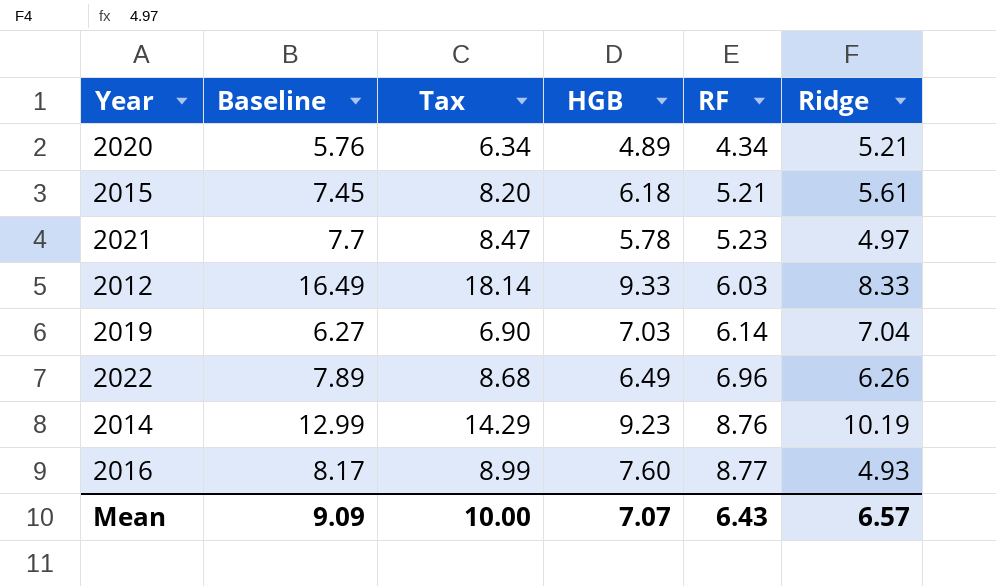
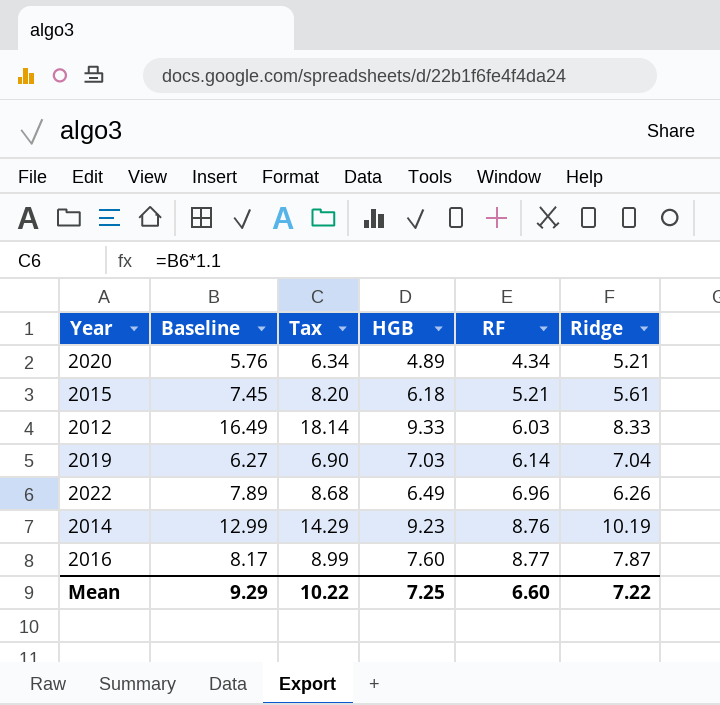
row 2021: 7.7 | 8.47 | 5.78 | 5.23 | 4.97 -> none
2016 | Ridge: 4.93 -> 7.87
Mean | Baseline: 9.09 -> 9.29
Mean | Tax: 10.00 -> 10.22
Mean | HGB: 7.07 -> 7.25
Mean | RF: 6.43 -> 6.60
Mean | Ridge: 6.57 -> 7.22

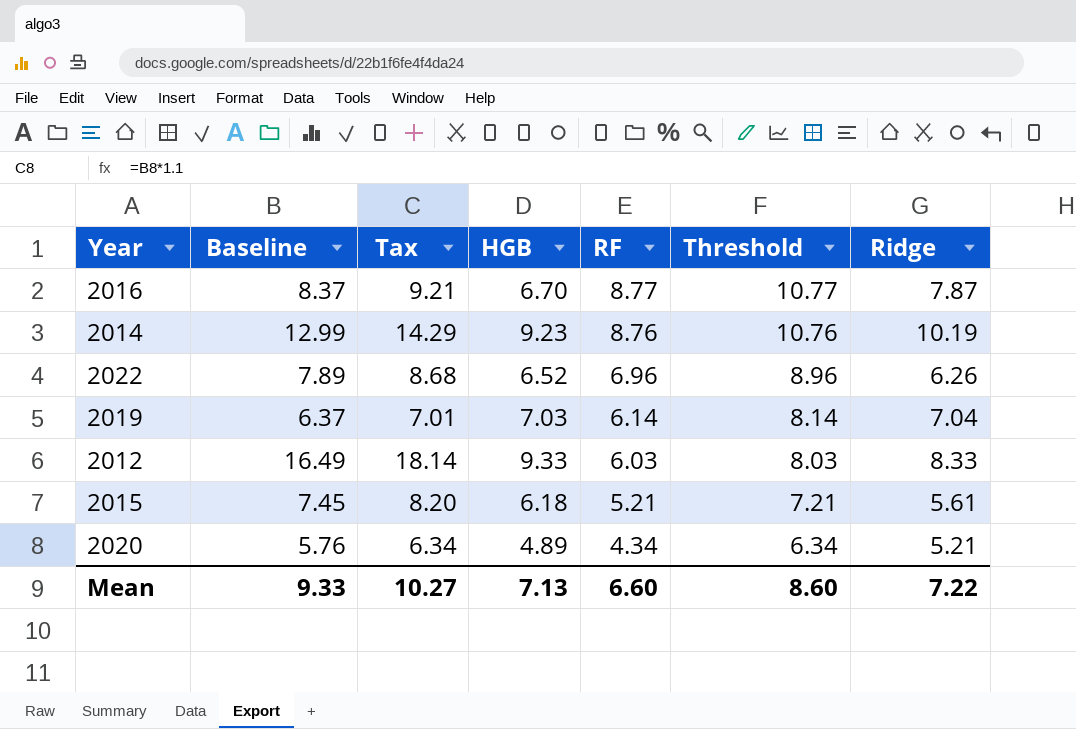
row order: RF ascending -> RF descending
column Threshold | formula: none -> [RF] + 2
2016 | Baseline: 8.17 -> 8.37
2016 | Tax: 8.99 -> 9.21
2016 | HGB: 7.60 -> 6.70
2022 | HGB: 6.49 -> 6.52
2019 | Baseline: 6.27 -> 6.37
2019 | Tax: 6.90 -> 7.01
Mean | Baseline: 9.29 -> 9.33
Mean | Tax: 10.22 -> 10.27
Mean | HGB: 7.25 -> 7.13

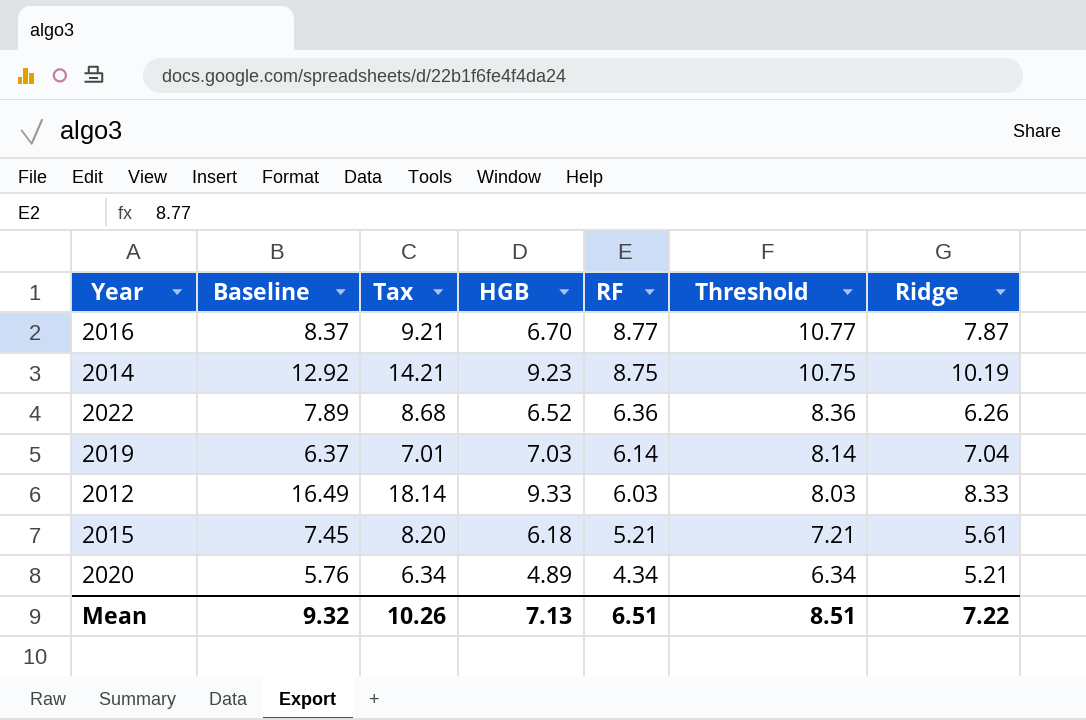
2014 | Baseline: 12.99 -> 12.92
2014 | Tax: 14.29 -> 14.21
2014 | RF: 8.76 -> 8.75
2014 | Threshold: 10.76 -> 10.75
2022 | RF: 6.96 -> 6.36
2022 | Threshold: 8.96 -> 8.36
Mean | Baseline: 9.33 -> 9.32
Mean | Tax: 10.27 -> 10.26
Mean | RF: 6.60 -> 6.51
Mean | Threshold: 8.60 -> 8.51

